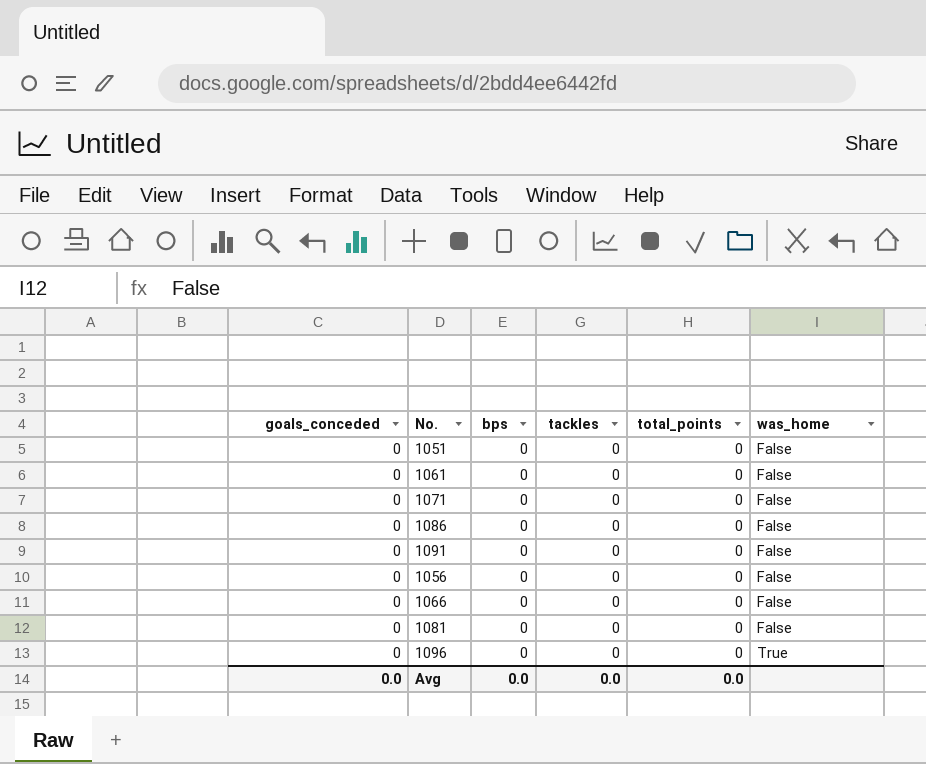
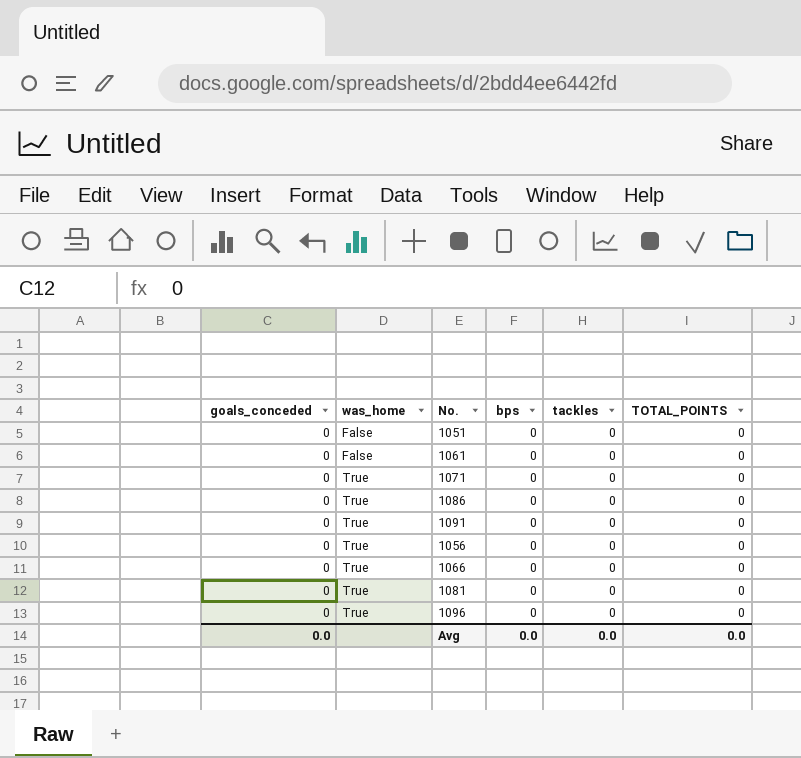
column was_home | position: 6 -> 2
column name: total_points -> TOTAL_POINTS
1071 | was_home: False -> True
1086 | was_home: False -> True
1091 | was_home: False -> True
1056 | was_home: False -> True
1066 | was_home: False -> True
1081 | was_home: False -> True

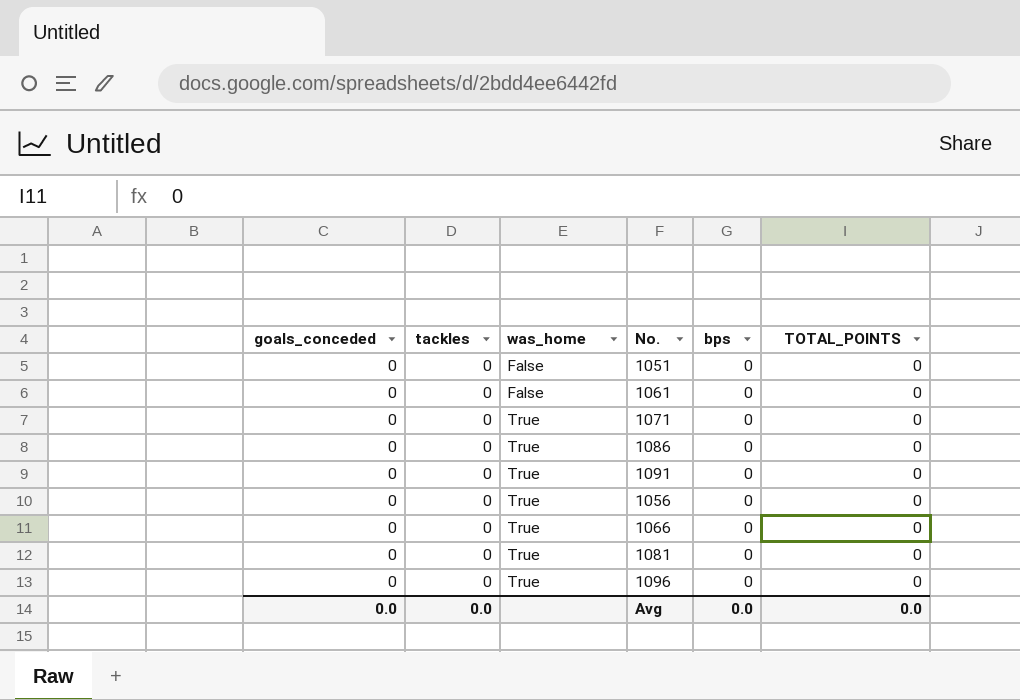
column tackles | position: 5 -> 2

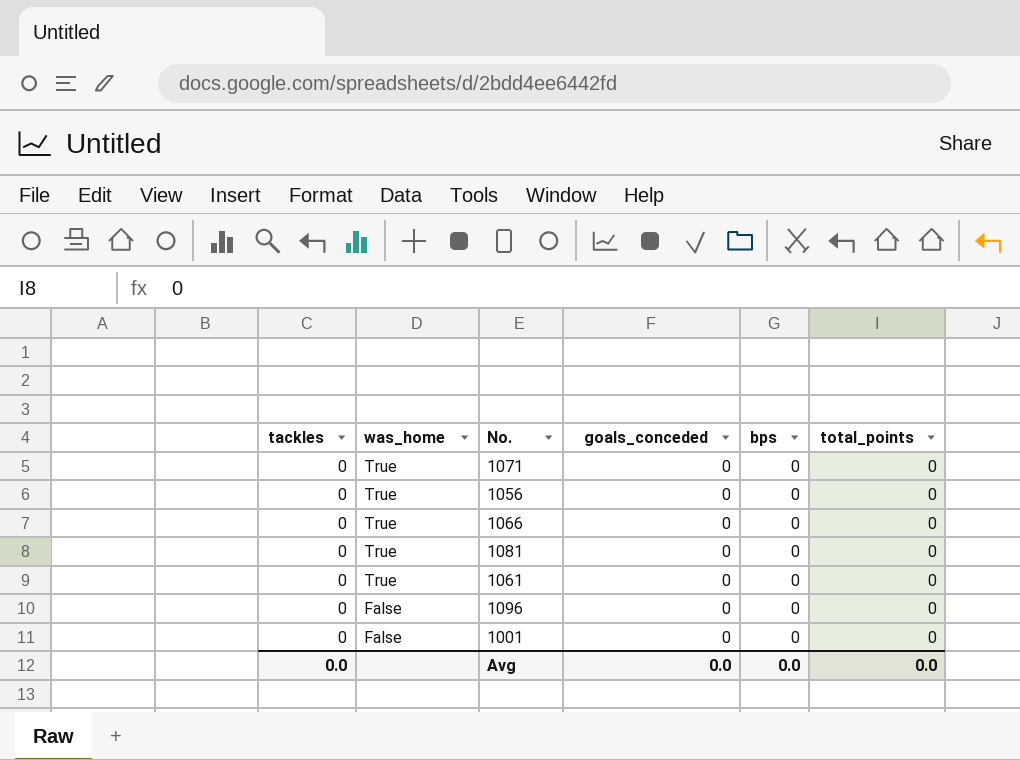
row order: was_home ascending -> was_home descending
column goals_conceded | position: 1 -> 4
column name: TOTAL_POINTS -> total_points
row 1051: 0 | 0 | False | 0 | 0 -> none
row 1086: 0 | 0 | True | 0 | 0 -> none
row 1091: 0 | 0 | True | 0 | 0 -> none
1061 | was_home: False -> True
1096 | was_home: True -> False
row 1001: none -> 0 | False | 0 | 0 | 0

